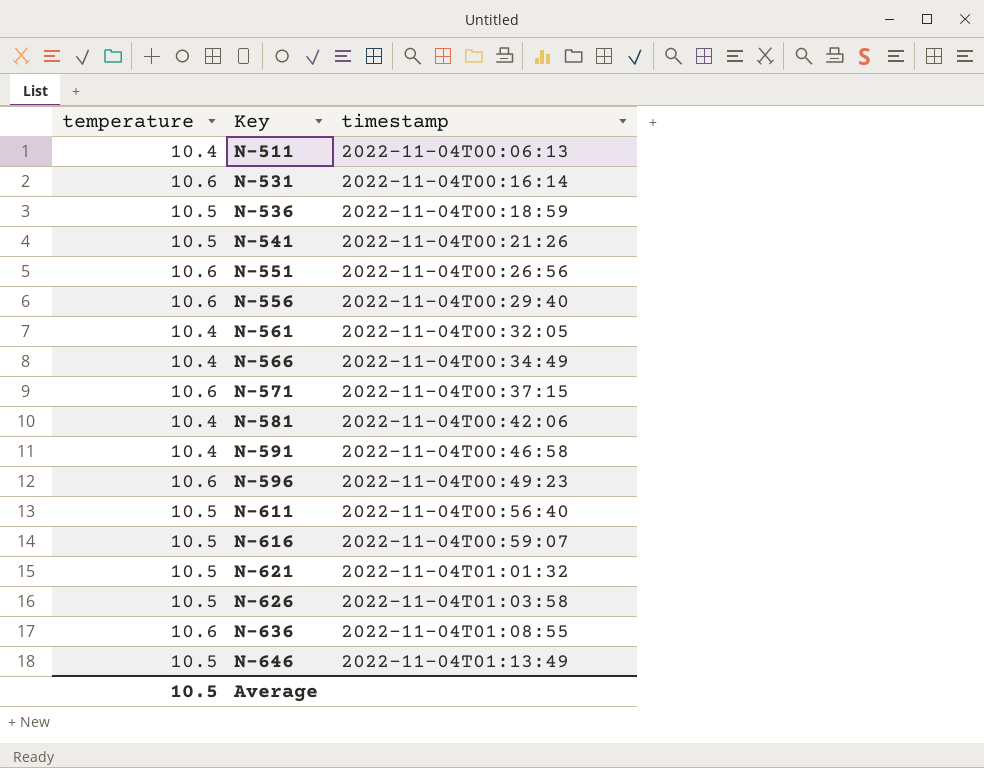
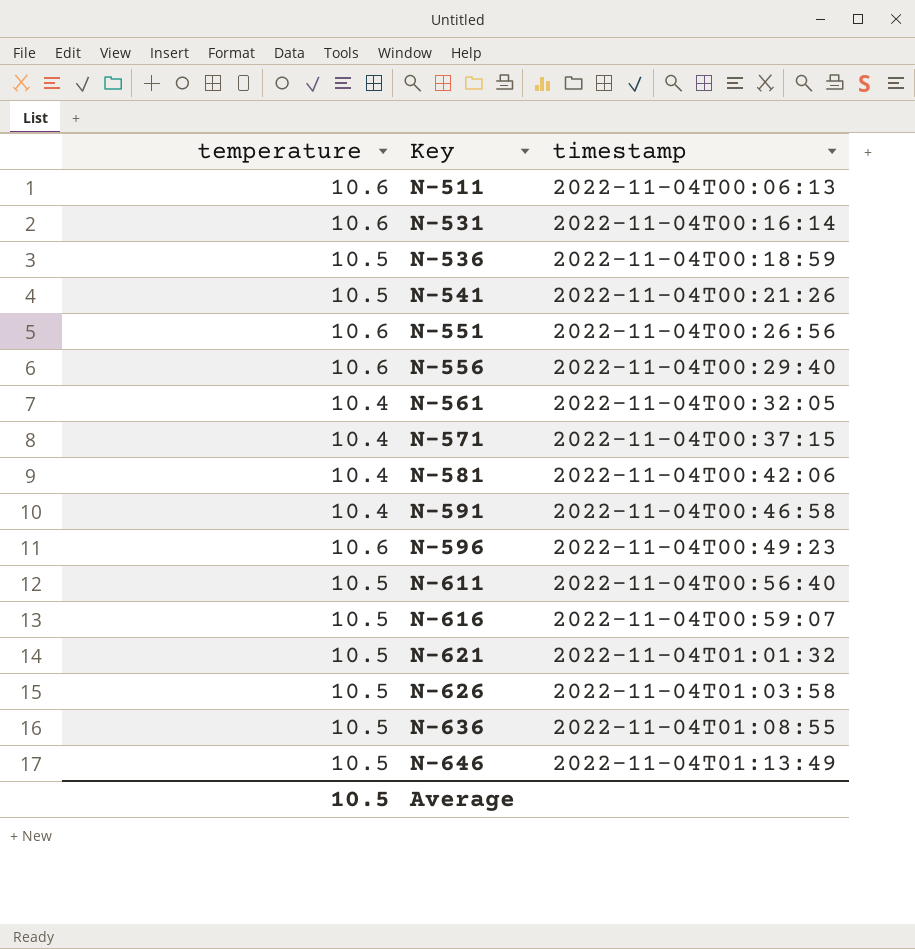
row N-566: 10.4 | 2022-11-04T00:34:49 -> none
N-511 | temperature: 10.4 -> 10.6
N-571 | temperature: 10.6 -> 10.4
N-636 | temperature: 10.6 -> 10.5

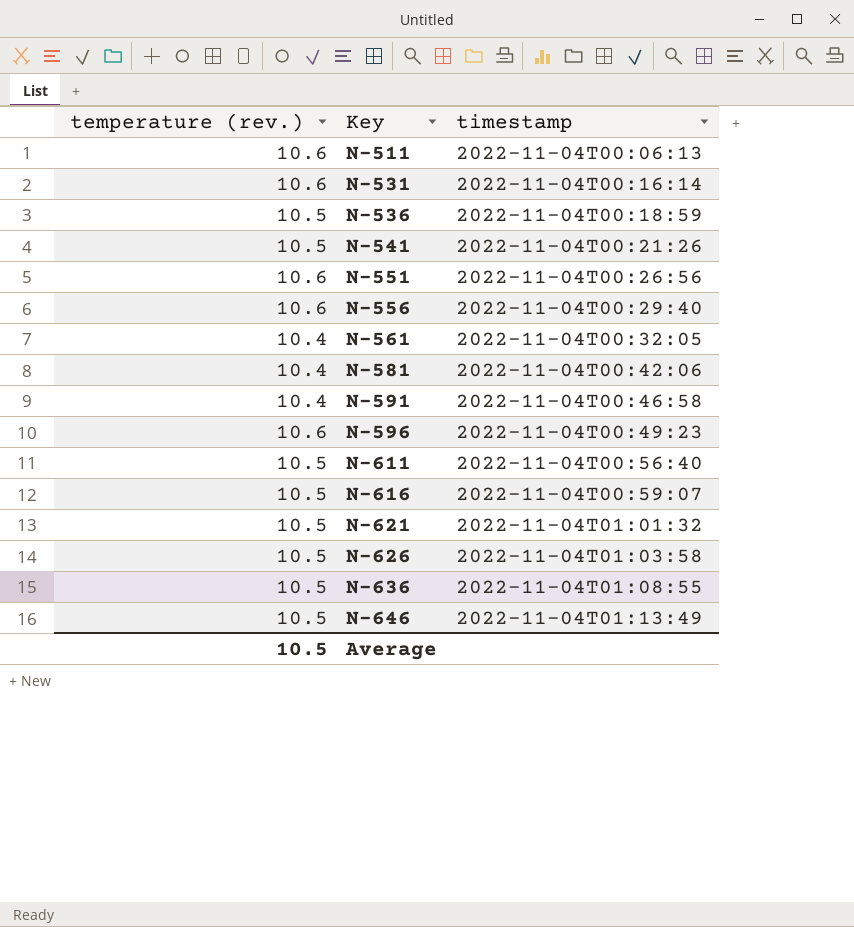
column name: temperature -> temperature (rev.)
row N-571: 10.4 | 2022-11-04T00:37:15 -> none

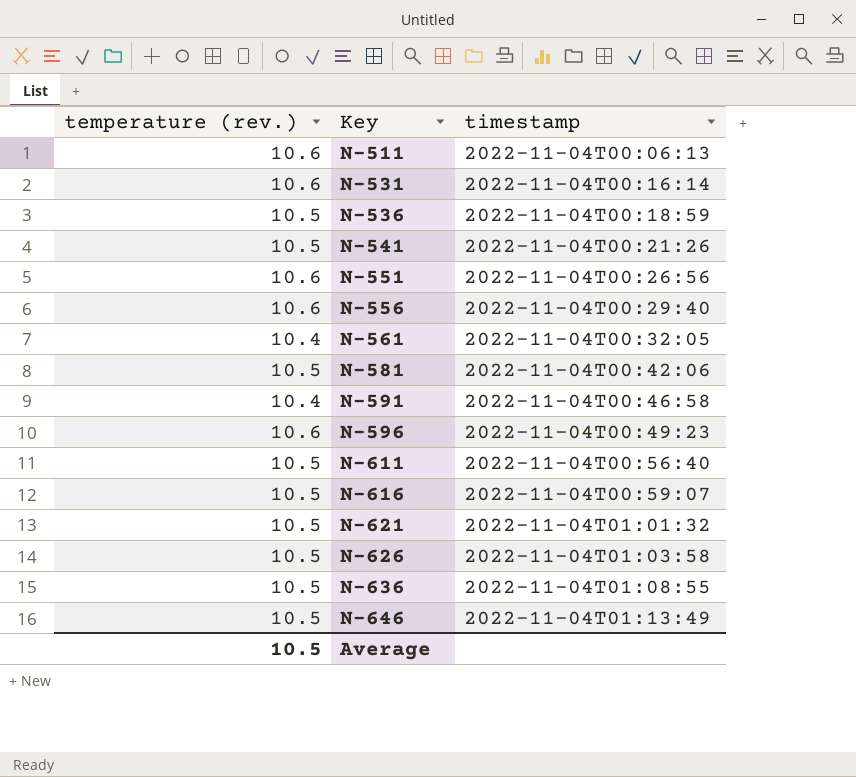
N-581 | temperature (rev.): 10.4 -> 10.5

